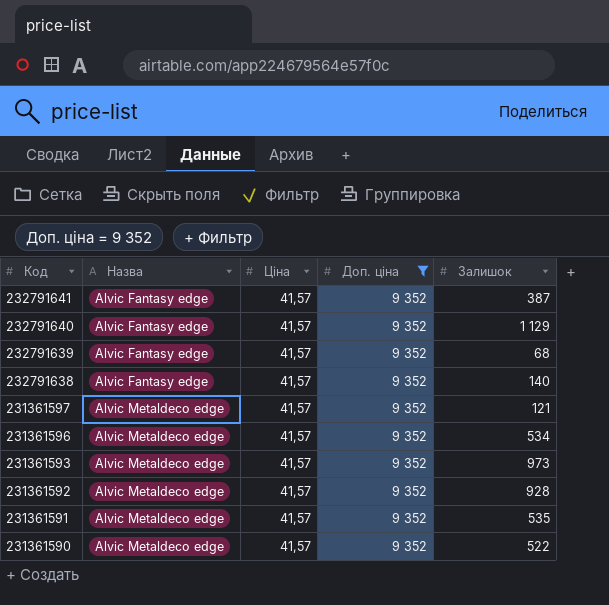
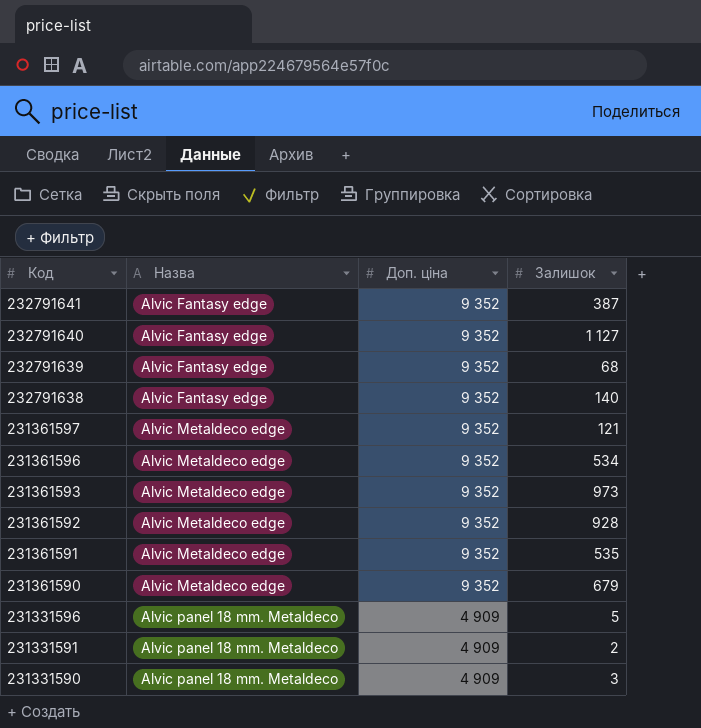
filter: Доп. ціна = 9 352 -> none
column Ціна | position: 3 -> none
232791640 | Залишок: 1 129 -> 1 127
231361590 | Залишок: 522 -> 679

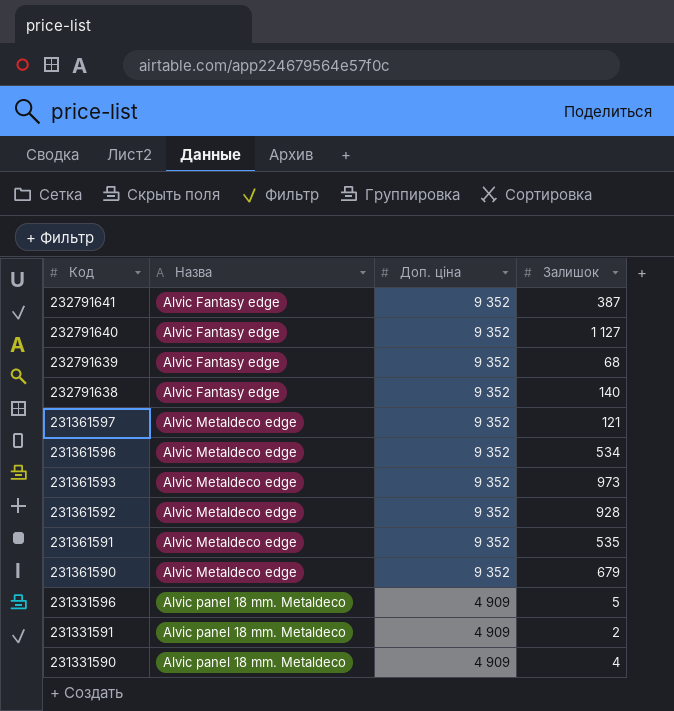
231331590 | Залишок: 3 -> 4

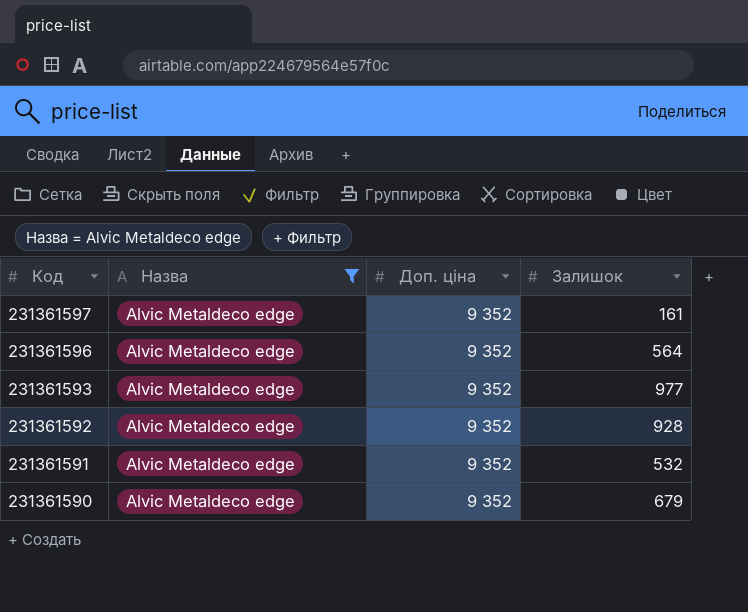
filter: none -> Назва = Alvic Metaldeco edge
231361597 | Залишок: 121 -> 161
231361596 | Залишок: 534 -> 564
231361593 | Залишок: 973 -> 977
231361591 | Залишок: 535 -> 532

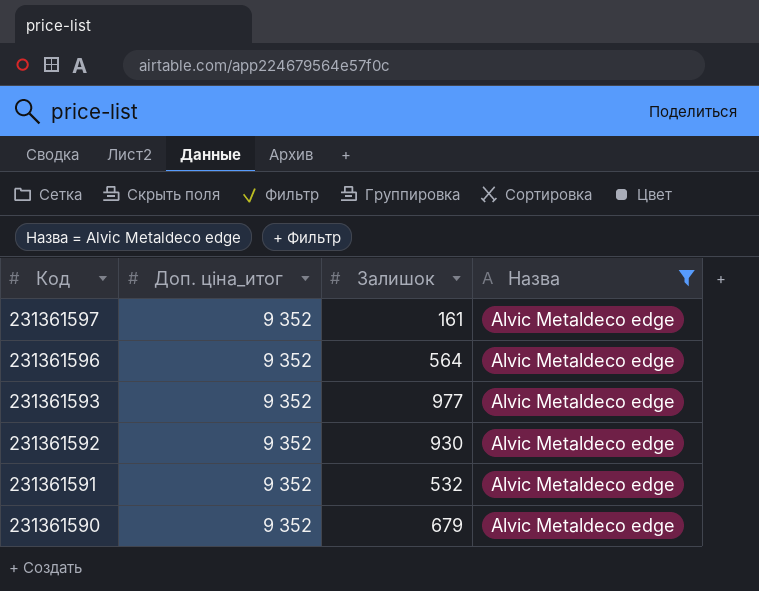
column name: Доп. ціна -> Доп. ціна_итог
column Назва | position: 2 -> 4
231361592 | Залишок: 928 -> 930

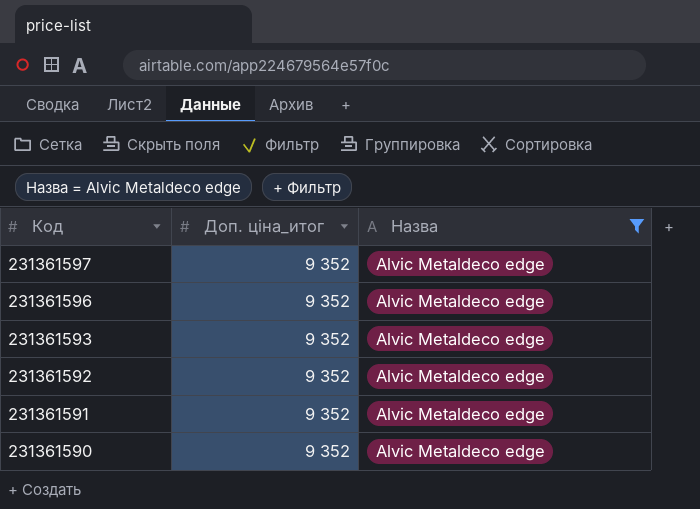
column Залишок | position: 3 -> none

